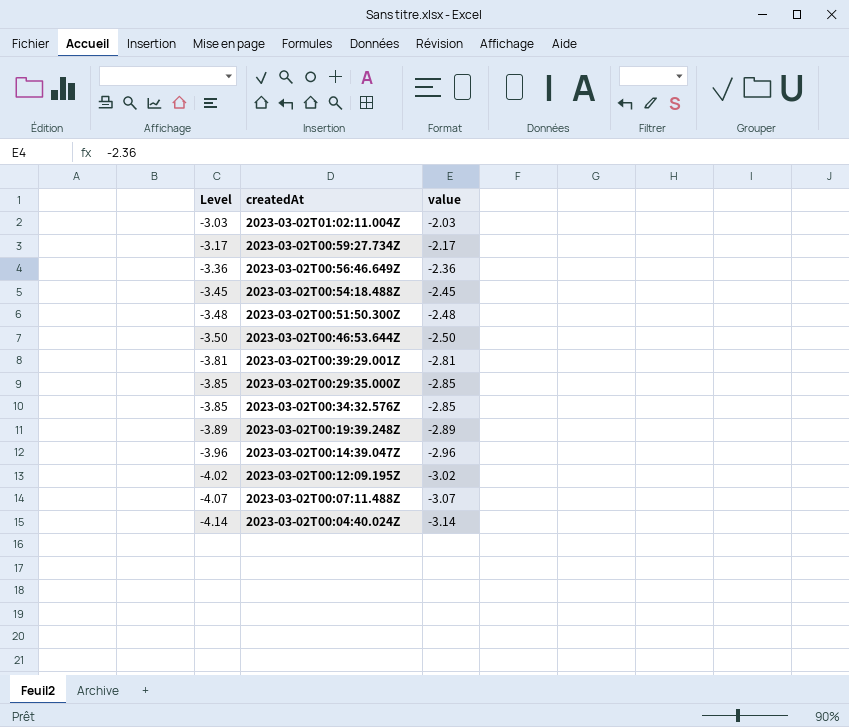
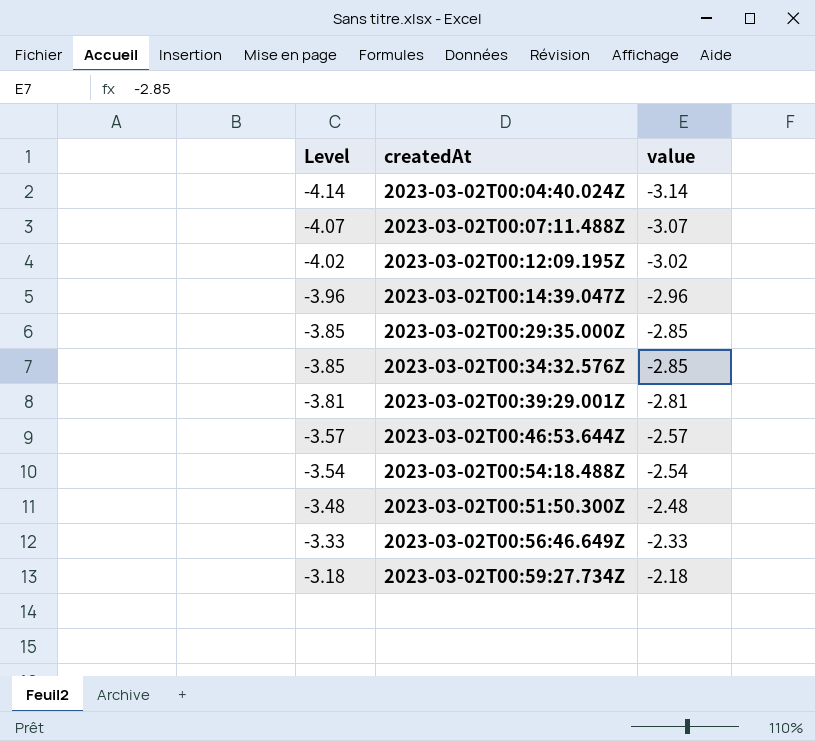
row order: Level descending -> Level ascending
row 2023-03-02T01:02:11.004Z: -3.03 | -2.03 -> none
row 2023-03-02T00:19:39.248Z: -3.89 | -2.89 -> none
2023-03-02T00:46:53.644Z | Level: -3.50 -> -3.57
2023-03-02T00:46:53.644Z | value: -2.50 -> -2.57
2023-03-02T00:54:18.488Z | Level: -3.45 -> -3.54
2023-03-02T00:54:18.488Z | value: -2.45 -> -2.54
2023-03-02T00:56:46.649Z | Level: -3.36 -> -3.33
2023-03-02T00:56:46.649Z | value: -2.36 -> -2.33
2023-03-02T00:59:27.734Z | Level: -3.17 -> -3.18
2023-03-02T00:59:27.734Z | value: -2.17 -> -2.18

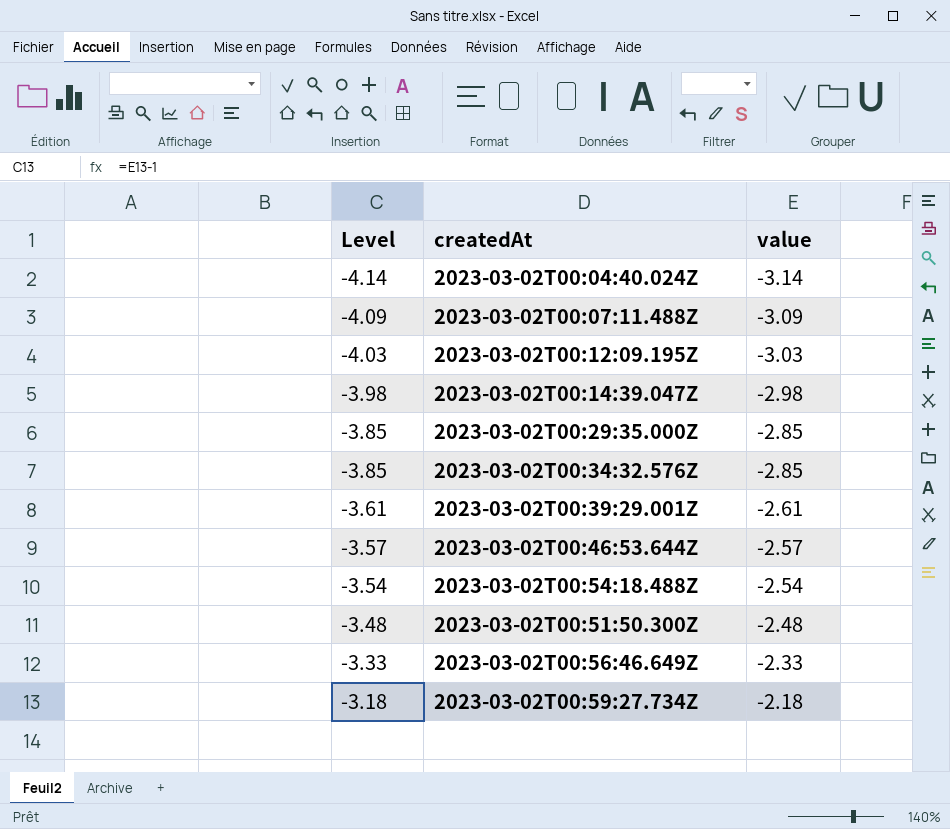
2023-03-02T00:07:11.488Z | Level: -4.07 -> -4.09
2023-03-02T00:07:11.488Z | value: -3.07 -> -3.09
2023-03-02T00:12:09.195Z | Level: -4.02 -> -4.03
2023-03-02T00:12:09.195Z | value: -3.02 -> -3.03
2023-03-02T00:14:39.047Z | Level: -3.96 -> -3.98
2023-03-02T00:14:39.047Z | value: -2.96 -> -2.98
2023-03-02T00:39:29.001Z | Level: -3.81 -> -3.61
2023-03-02T00:39:29.001Z | value: -2.81 -> -2.61

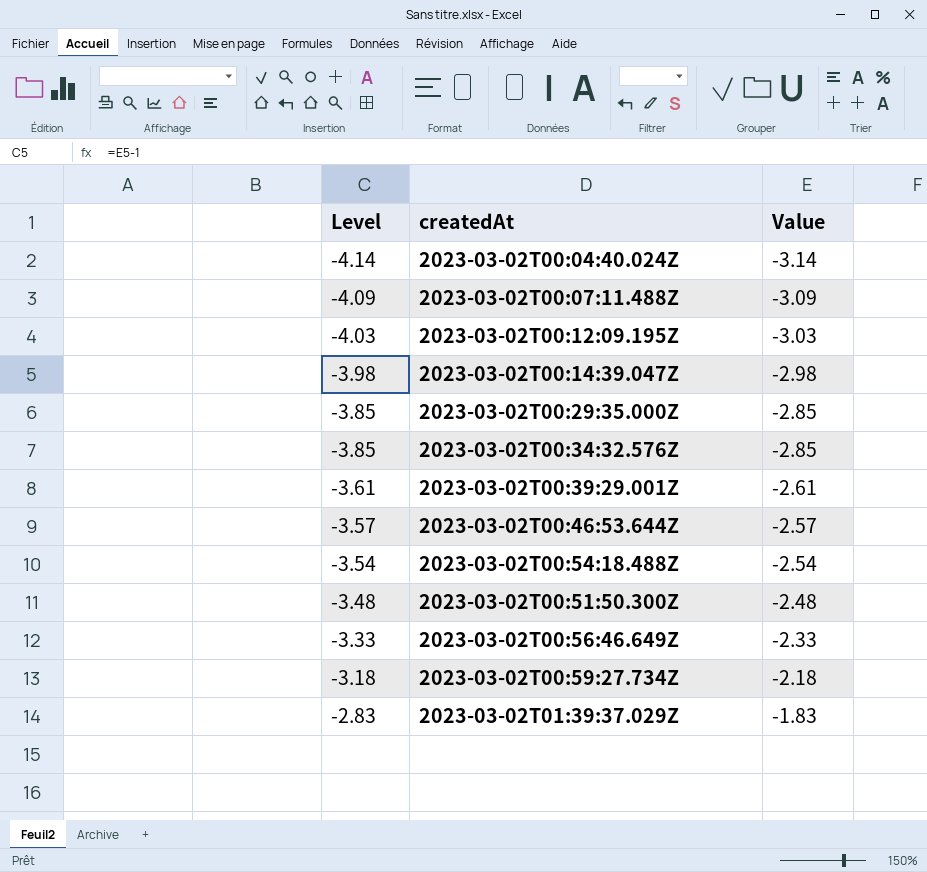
column name: value -> Value
row 2023-03-02T01:39:37.029Z: none -> -2.83 | -1.83

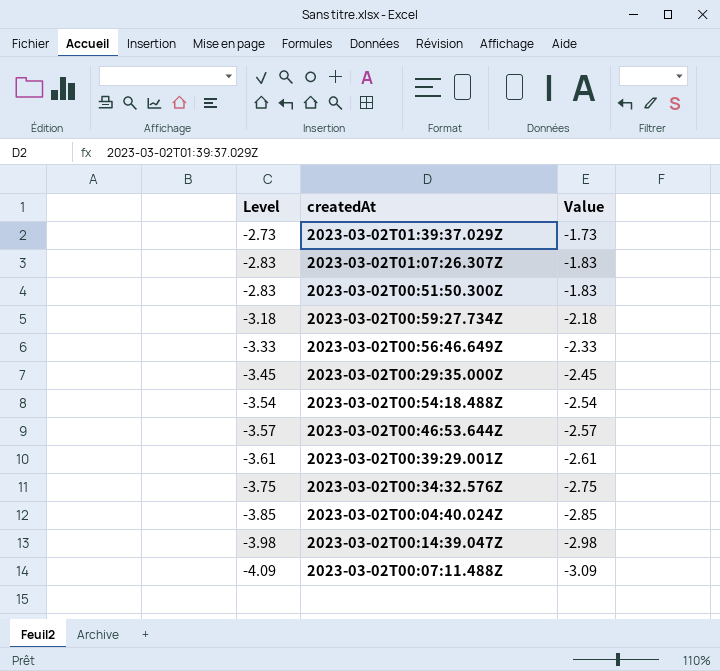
row order: Level ascending -> Level descending
row 2023-03-02T00:12:09.195Z: -4.03 | -3.03 -> none
2023-03-02T01:39:37.029Z | Level: -2.83 -> -2.73
2023-03-02T01:39:37.029Z | Value: -1.83 -> -1.73
row 2023-03-02T01:07:26.307Z: none -> -2.83 | -1.83
2023-03-02T00:51:50.300Z | Level: -3.48 -> -2.83
2023-03-02T00:51:50.300Z | Value: -2.48 -> -1.83
2023-03-02T00:29:35.000Z | Level: -3.85 -> -3.45
2023-03-02T00:29:35.000Z | Value: -2.85 -> -2.45
2023-03-02T00:34:32.576Z | Level: -3.85 -> -3.75
2023-03-02T00:34:32.576Z | Value: -2.85 -> -2.75
2023-03-02T00:04:40.024Z | Level: -4.14 -> -3.85
2023-03-02T00:04:40.024Z | Value: -3.14 -> -2.85

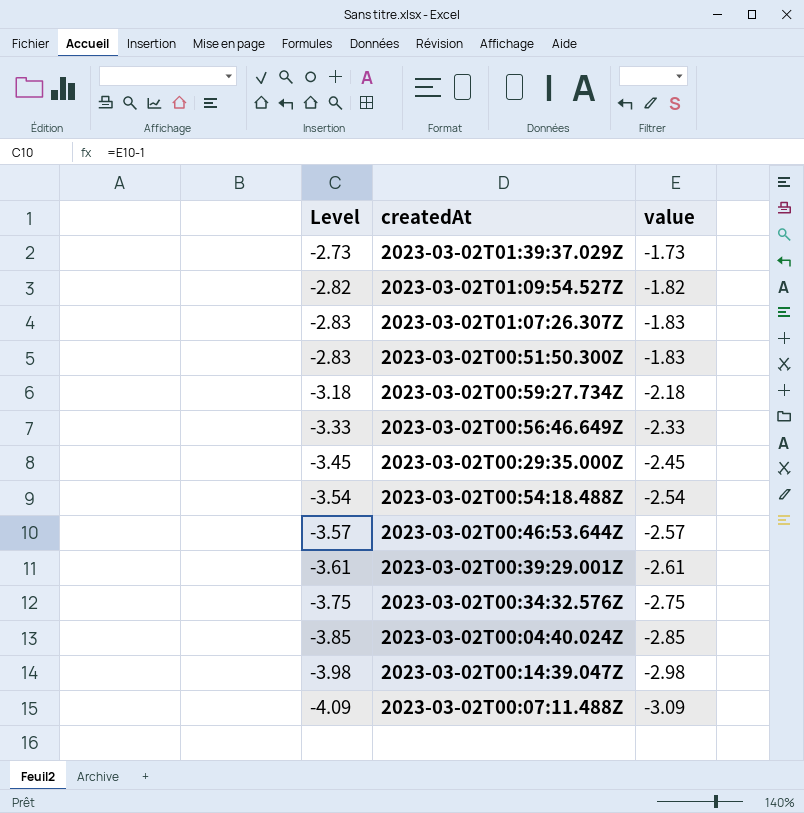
column name: Value -> value
row 2023-03-02T01:09:54.527Z: none -> -2.82 | -1.82

